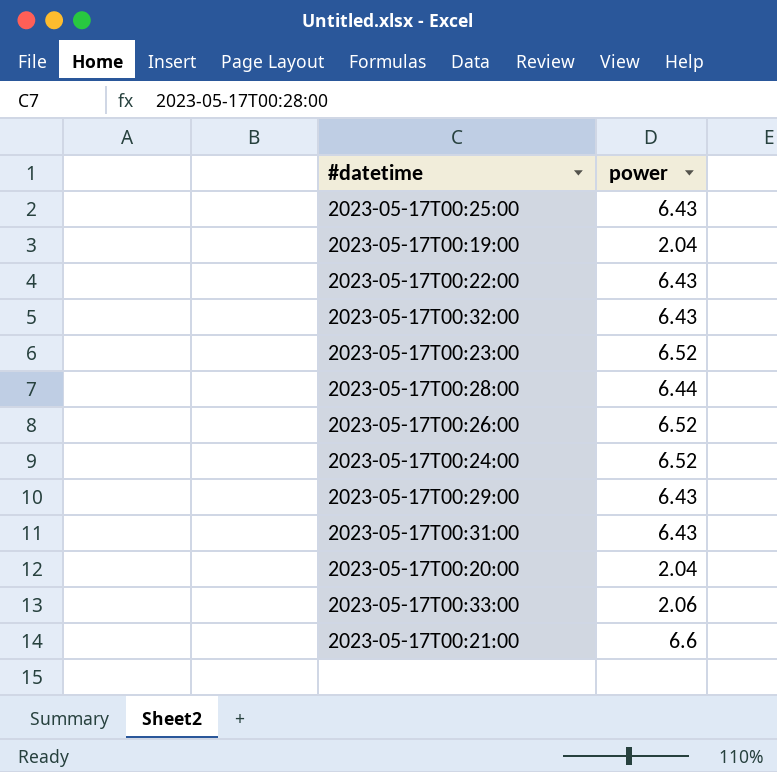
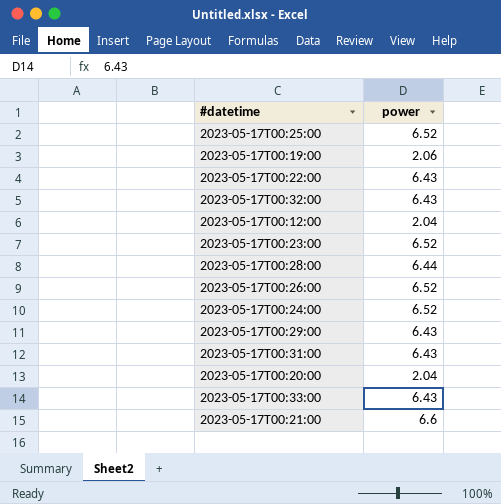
2023-05-17T00:25:00 | power: 6.43 -> 6.52
2023-05-17T00:19:00 | power: 2.04 -> 2.06
row 2023-05-17T00:12:00: none -> 2.04
2023-05-17T00:33:00 | power: 2.06 -> 6.43

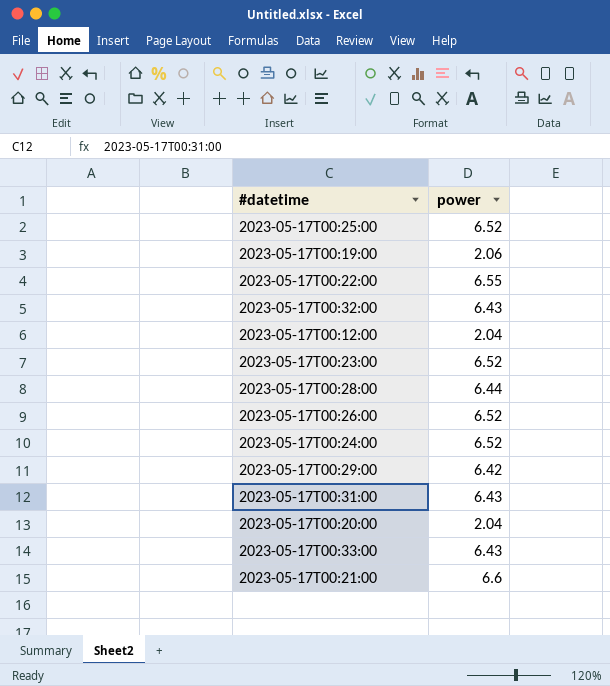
2023-05-17T00:22:00 | power: 6.43 -> 6.55
2023-05-17T00:29:00 | power: 6.43 -> 6.42

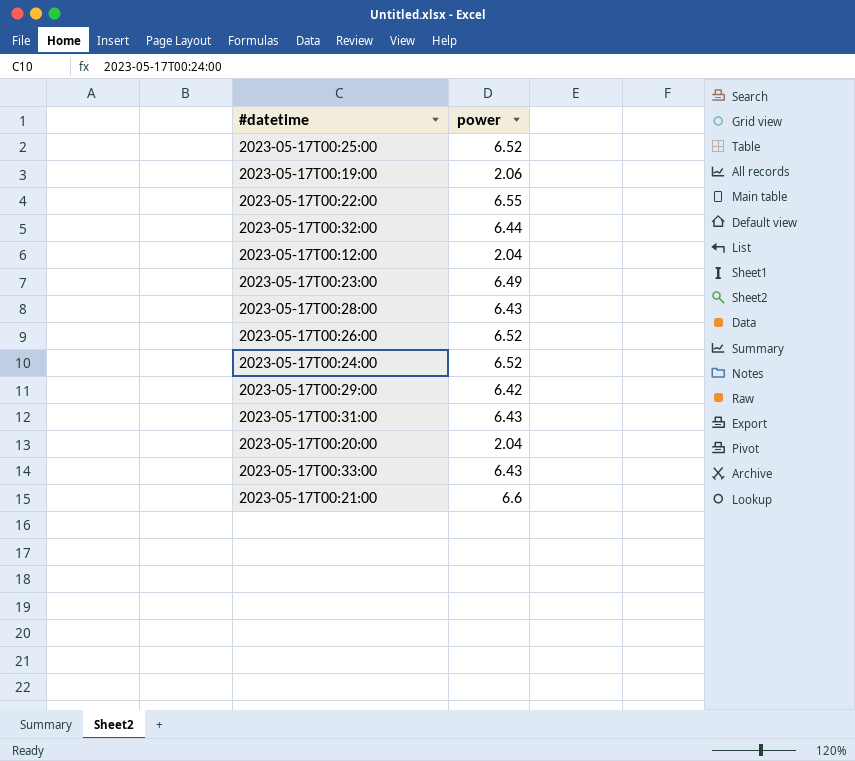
2023-05-17T00:32:00 | power: 6.43 -> 6.44
2023-05-17T00:23:00 | power: 6.52 -> 6.49
2023-05-17T00:28:00 | power: 6.44 -> 6.43

